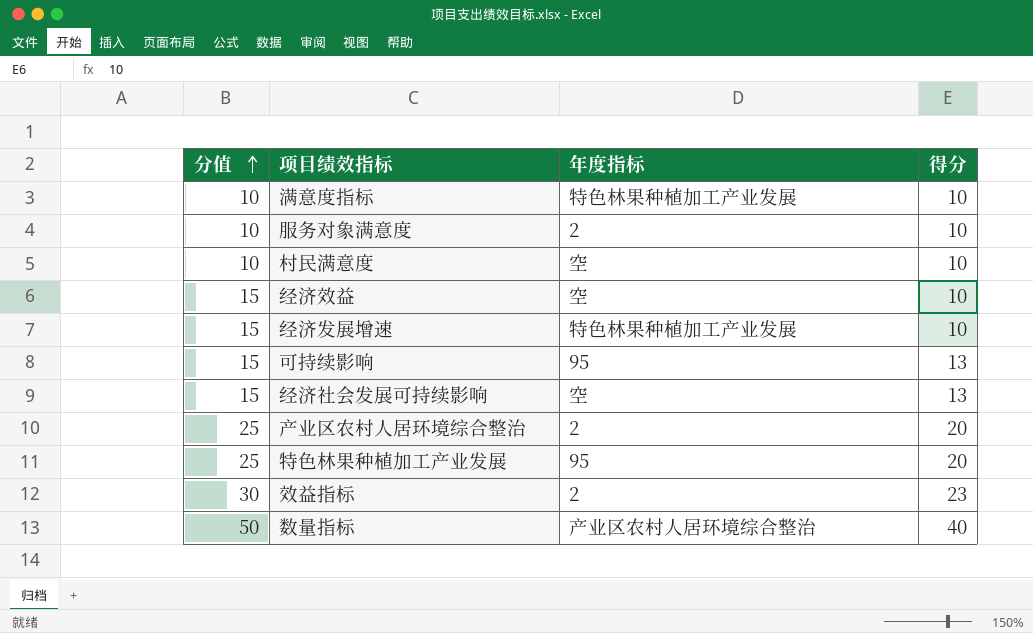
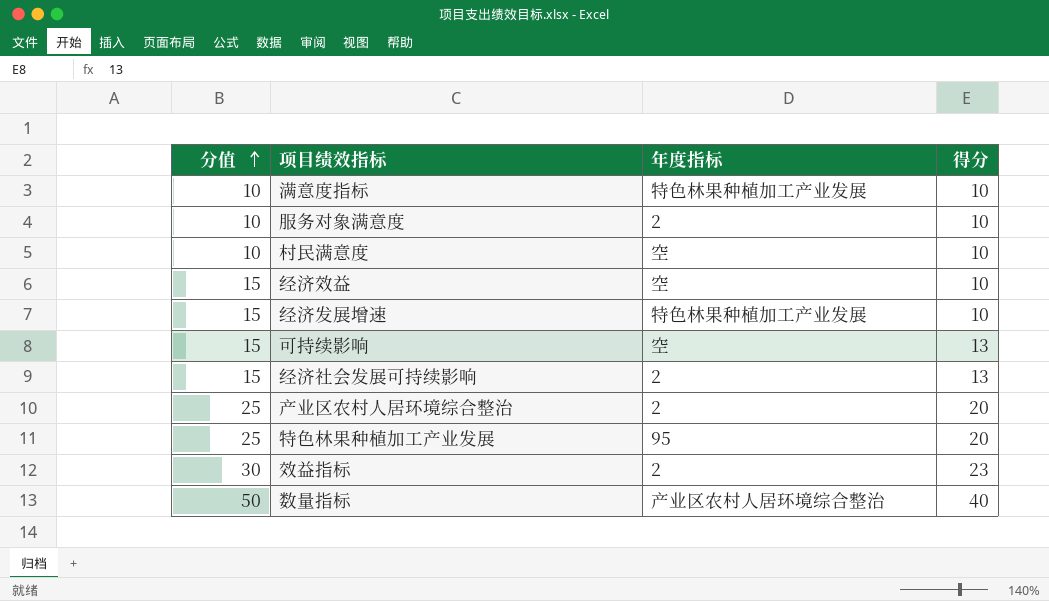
可持续影响 | 年度指标: 95 -> 空
经济社会发展可持续影响 | 年度指标: 空 -> 2

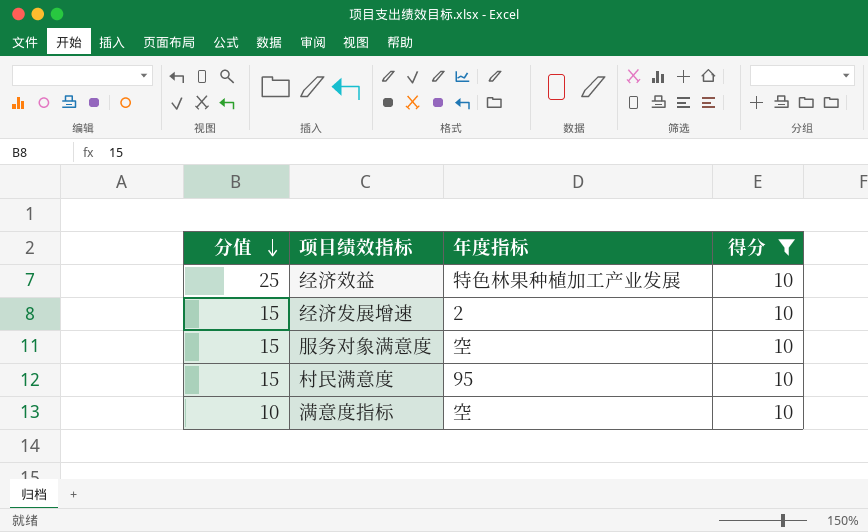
filter: none -> 得分 = 10
row order: 分值 ascending -> 分值 descending
经济效益 | 分值: 15 -> 25
经济效益 | 年度指标: 空 -> 特色林果种植加工产业发展
经济发展增速 | 年度指标: 特色林果种植加工产业发展 -> 2
服务对象满意度 | 分值: 10 -> 15
服务对象满意度 | 年度指标: 2 -> 空
村民满意度 | 分值: 10 -> 15
村民满意度 | 年度指标: 空 -> 95
满意度指标 | 年度指标: 特色林果种植加工产业发展 -> 空

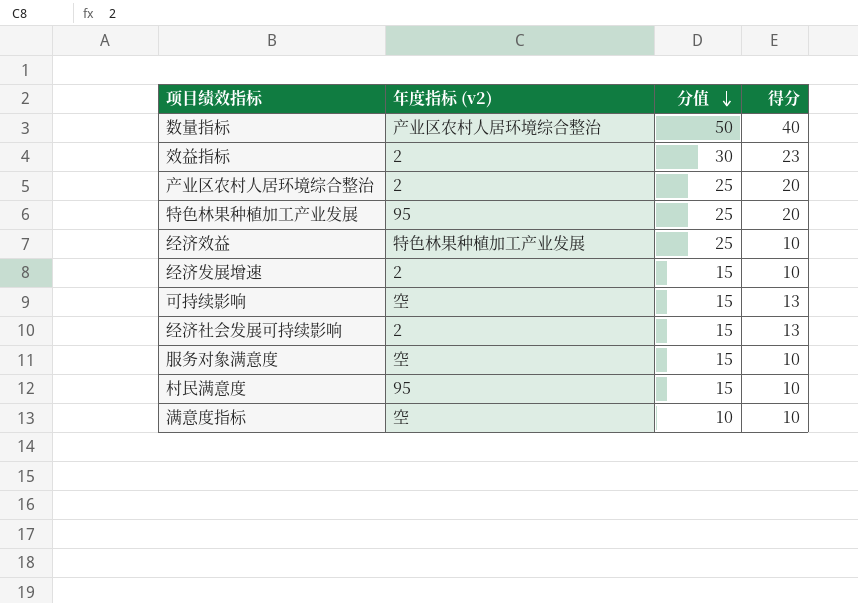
filter: 得分 = 10 -> none
column name: 年度指标 -> 年度指标 (v2)
column 分值 | position: 1 -> 3

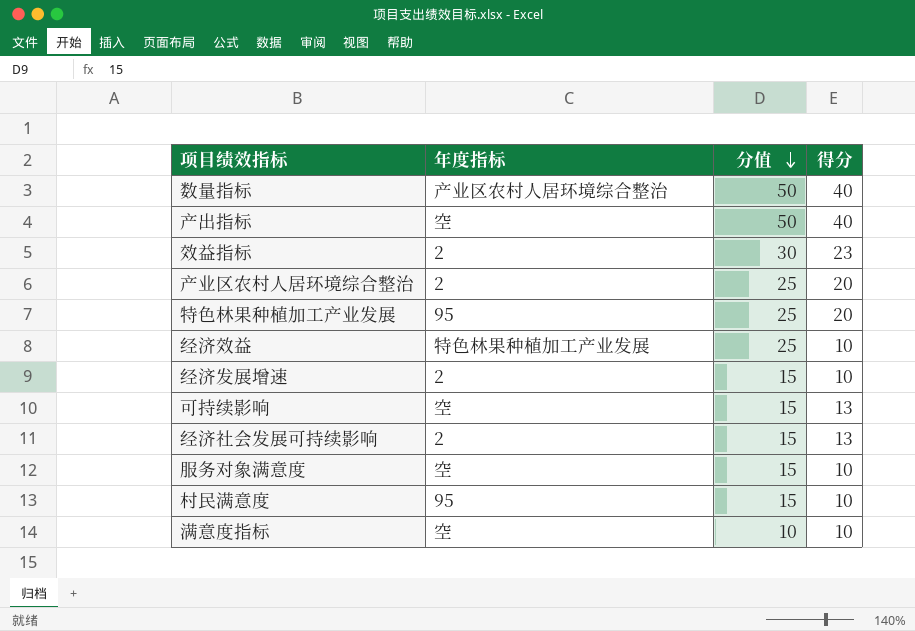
column name: 年度指标 (v2) -> 年度指标
row 产出指标: none -> 空 | 50 | 40

